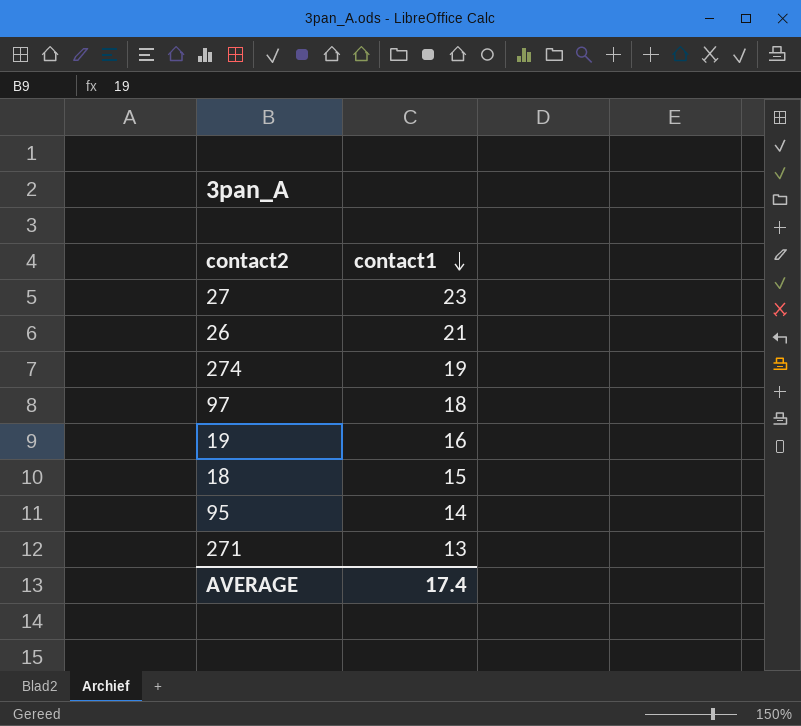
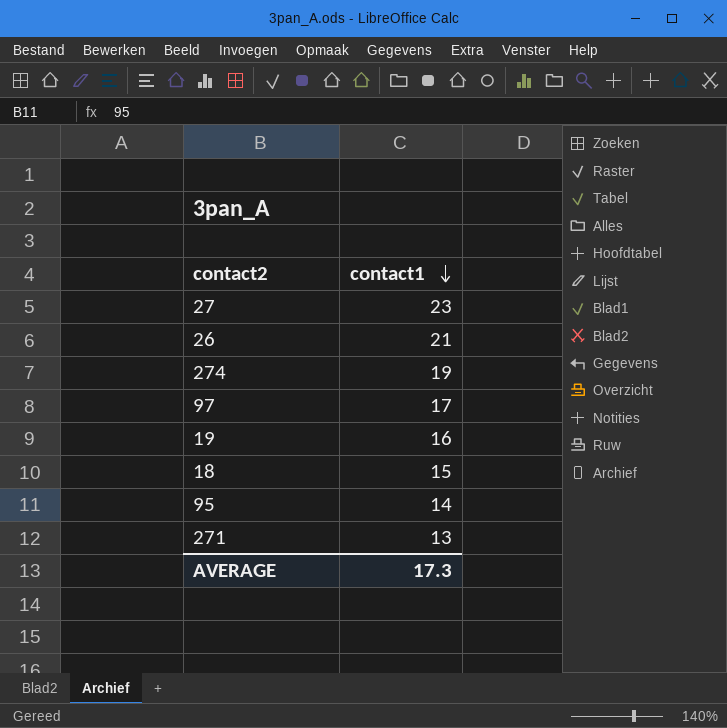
97 | contact1: 18 -> 17
AVERAGE | contact1: 17.4 -> 17.3

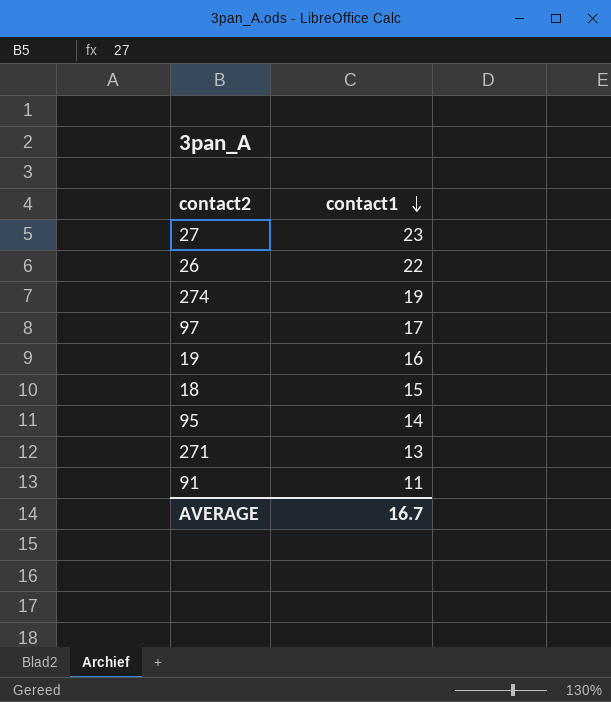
26 | contact1: 21 -> 22
row 91: none -> 11
AVERAGE | contact1: 17.3 -> 16.7

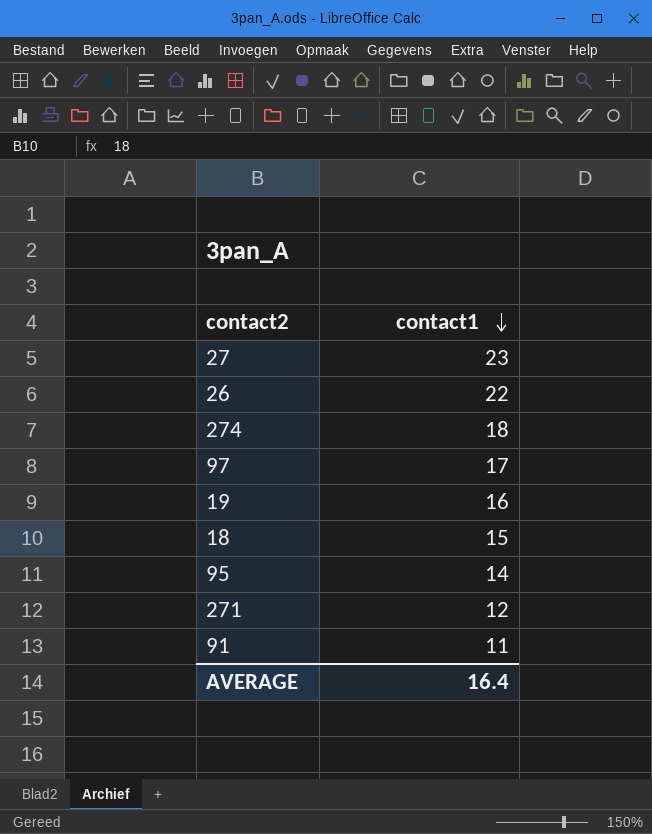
274 | contact1: 19 -> 18
271 | contact1: 13 -> 12
AVERAGE | contact1: 16.7 -> 16.4

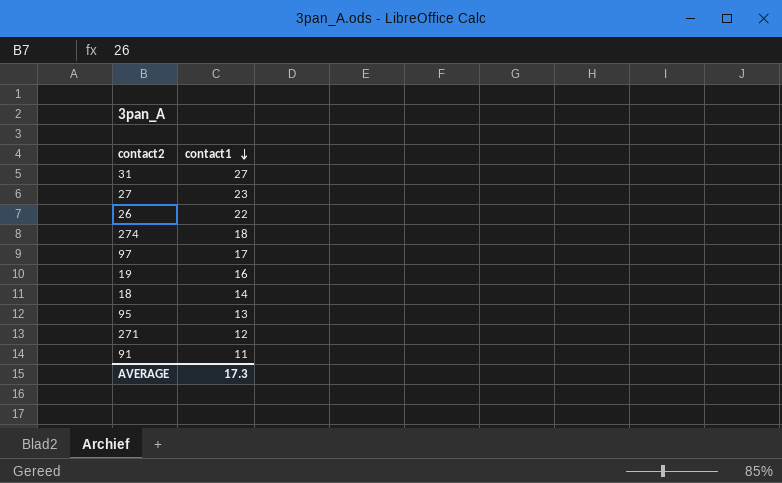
row 31: none -> 27
18 | contact1: 15 -> 14
95 | contact1: 14 -> 13
AVERAGE | contact1: 16.4 -> 17.3

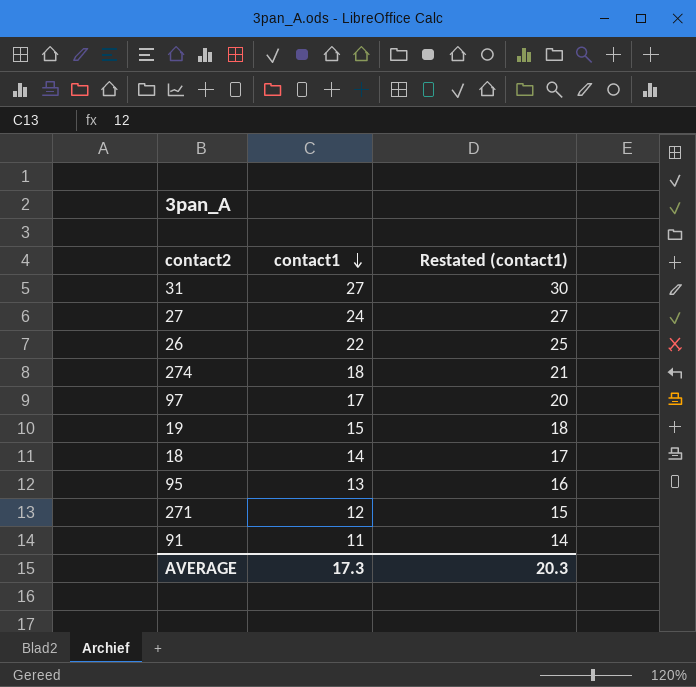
column Restated (contact1) | formula: none -> [contact1] + 3
27 | contact1: 23 -> 24
19 | contact1: 16 -> 15

